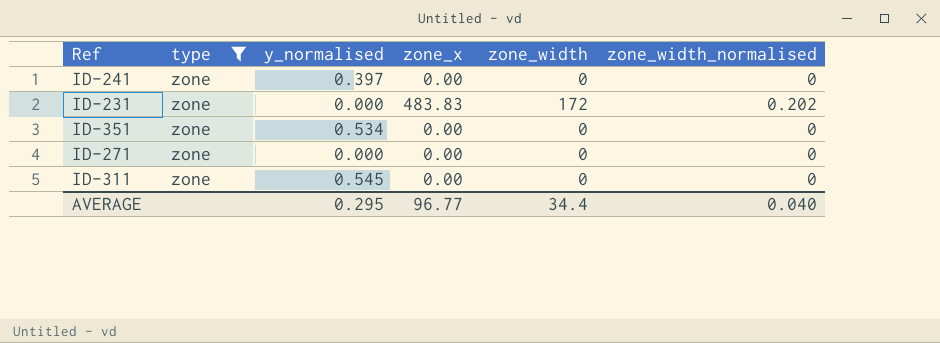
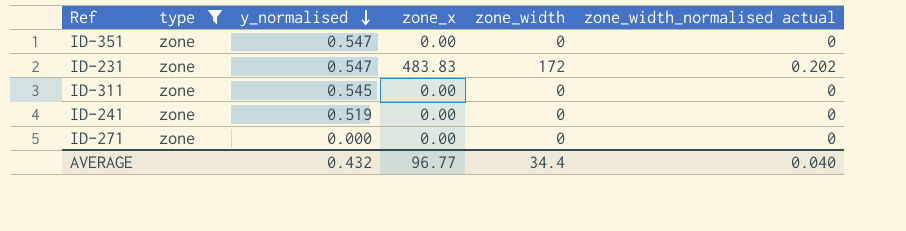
row order: none -> y_normalised descending
column name: zone_width_normalised -> zone_width_normalised actual
ID-351 | y_normalised: 0.534 -> 0.547
ID-231 | y_normalised: 0.000 -> 0.547
ID-241 | y_normalised: 0.397 -> 0.519
AVERAGE | y_normalised: 0.295 -> 0.432

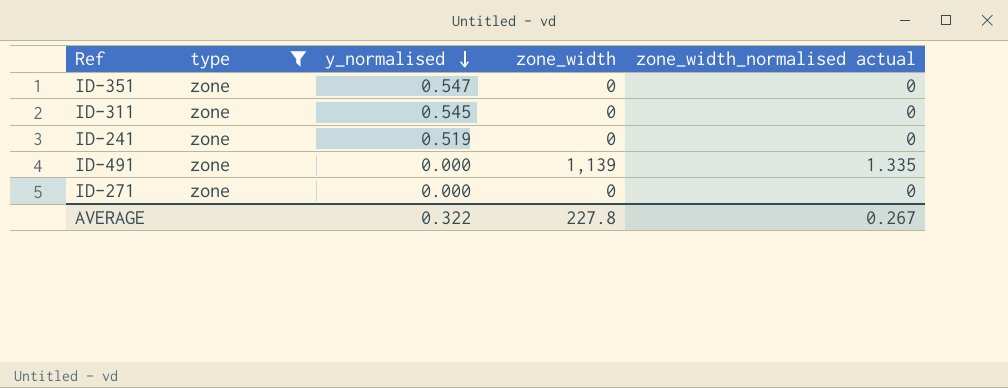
column zone_x | position: 4 -> none
row ID-231: zone | 0.547 | 483.83 | 172 | 0.202 -> none
row ID-491: none -> zone | 0.000 | 1,139 | 1.335
AVERAGE | y_normalised: 0.432 -> 0.322
AVERAGE | zone_width: 34.4 -> 227.8
AVERAGE | zone_width_normalised actual: 0.040 -> 0.267

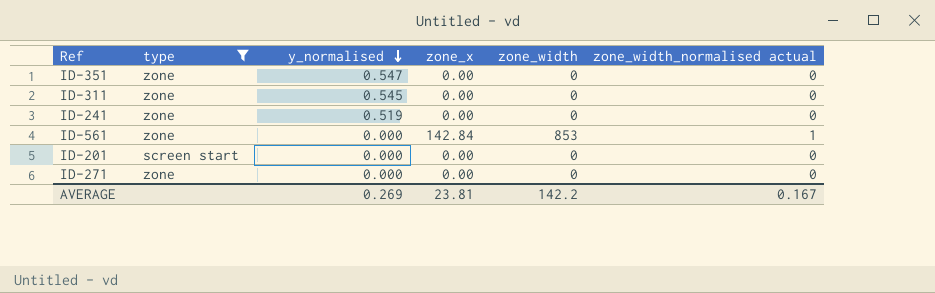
column zone_x | position: none -> 4
row ID-491: zone | 0.000 | 1,139 | 1.335 -> none
row ID-561: none -> zone | 0.000 | 142.84 | 853 | 1
row ID-201: none -> screen start | 0.000 | 0.00 | 0 | 0
AVERAGE | y_normalised: 0.322 -> 0.269
AVERAGE | zone_width: 227.8 -> 142.2
AVERAGE | zone_width_normalised actual: 0.267 -> 0.167

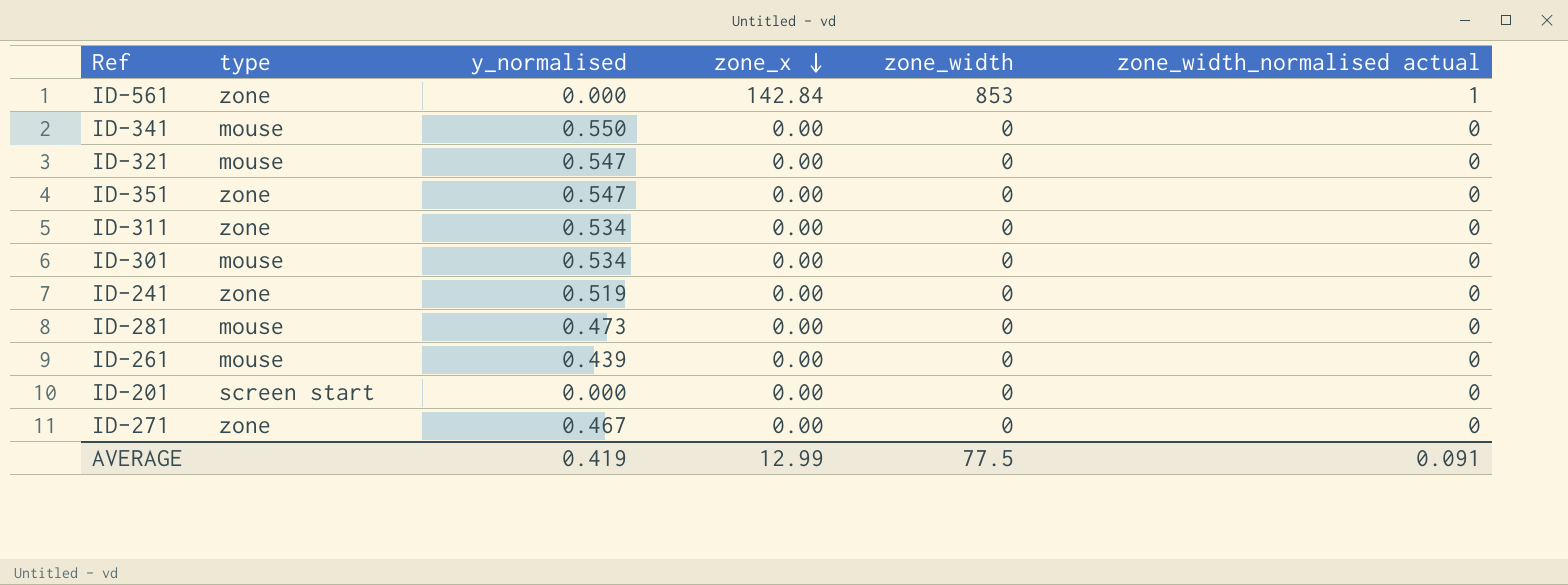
filter: type != mouse -> none
row order: y_normalised descending -> zone_x descending
ID-311 | y_normalised: 0.545 -> 0.534
ID-271 | y_normalised: 0.000 -> 0.467
AVERAGE | y_normalised: 0.269 -> 0.419
AVERAGE | zone_x: 23.81 -> 12.99
AVERAGE | zone_width: 142.2 -> 77.5
AVERAGE | zone_width_normalised actual: 0.167 -> 0.091

